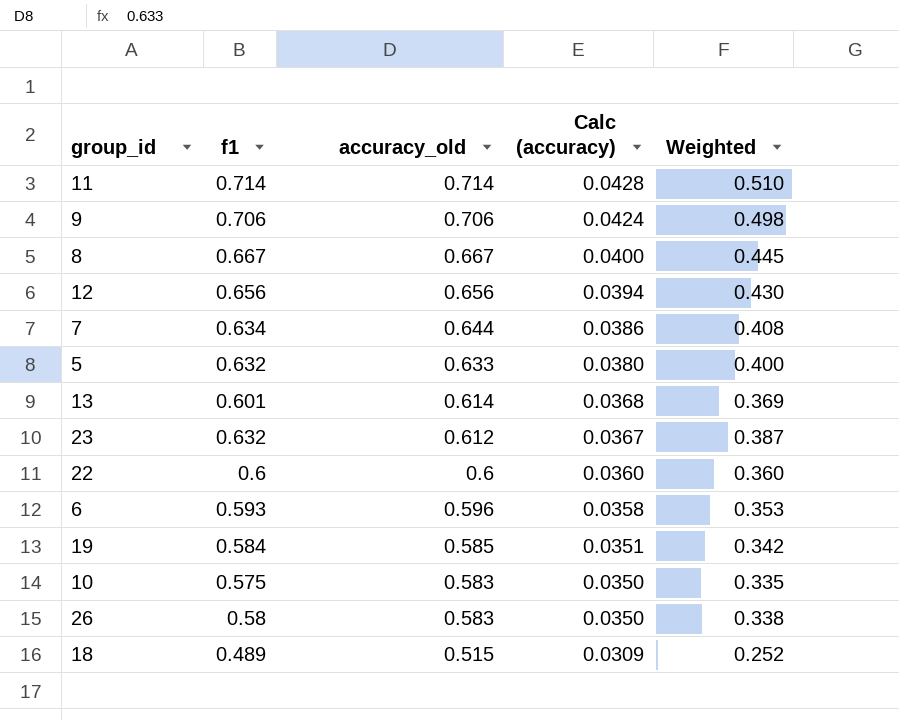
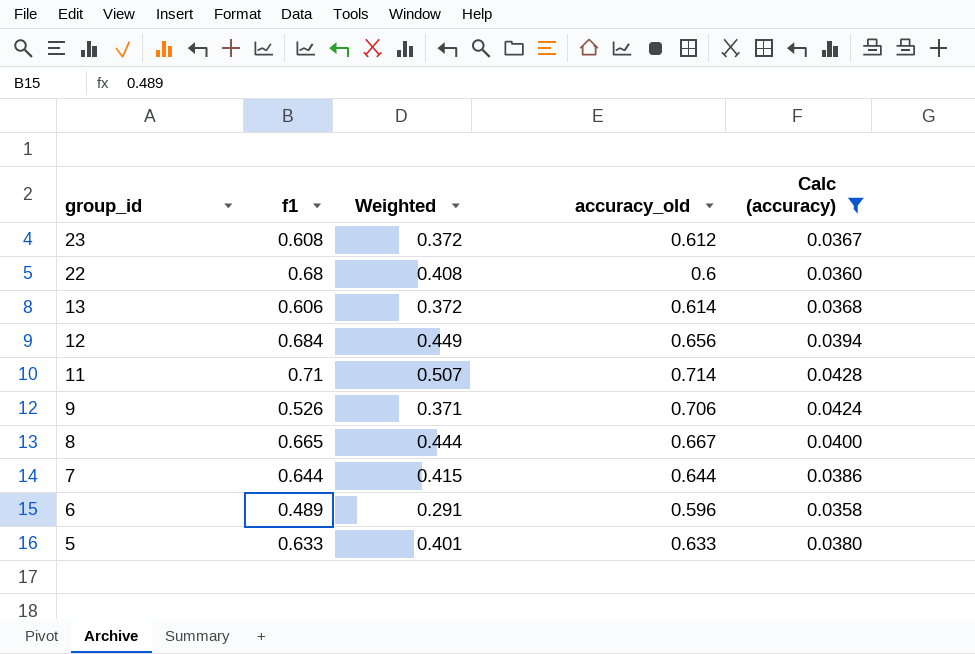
filter: none -> Calc (accuracy) >= 0.0358
row order: accuracy_old descending -> group_id descending
column Weighted | position: 5 -> 3
23 | f1: 0.632 -> 0.608
23 | Weighted: 0.387 -> 0.372
22 | f1: 0.6 -> 0.68
22 | Weighted: 0.360 -> 0.408
13 | f1: 0.601 -> 0.606
13 | Weighted: 0.369 -> 0.372
12 | f1: 0.656 -> 0.684
12 | Weighted: 0.430 -> 0.449
11 | f1: 0.714 -> 0.71
11 | Weighted: 0.510 -> 0.507
9 | f1: 0.706 -> 0.526
9 | Weighted: 0.498 -> 0.371
8 | f1: 0.667 -> 0.665
8 | Weighted: 0.445 -> 0.444
7 | f1: 0.634 -> 0.644
7 | Weighted: 0.408 -> 0.415
6 | f1: 0.593 -> 0.489
6 | Weighted: 0.353 -> 0.291
5 | f1: 0.632 -> 0.633
5 | Weighted: 0.400 -> 0.401

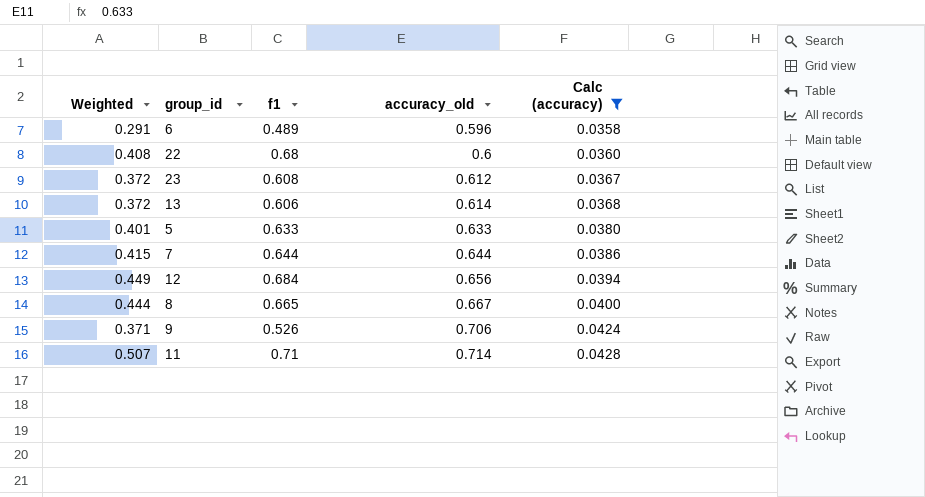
row order: group_id descending -> accuracy_old ascending
column Weighted | position: 3 -> 1

